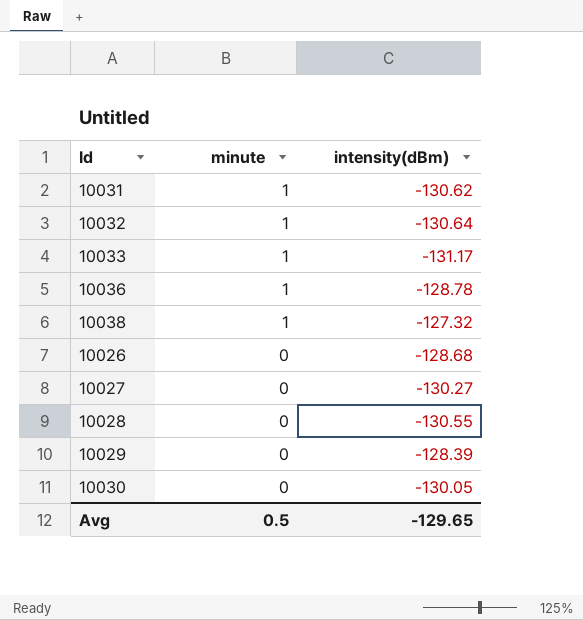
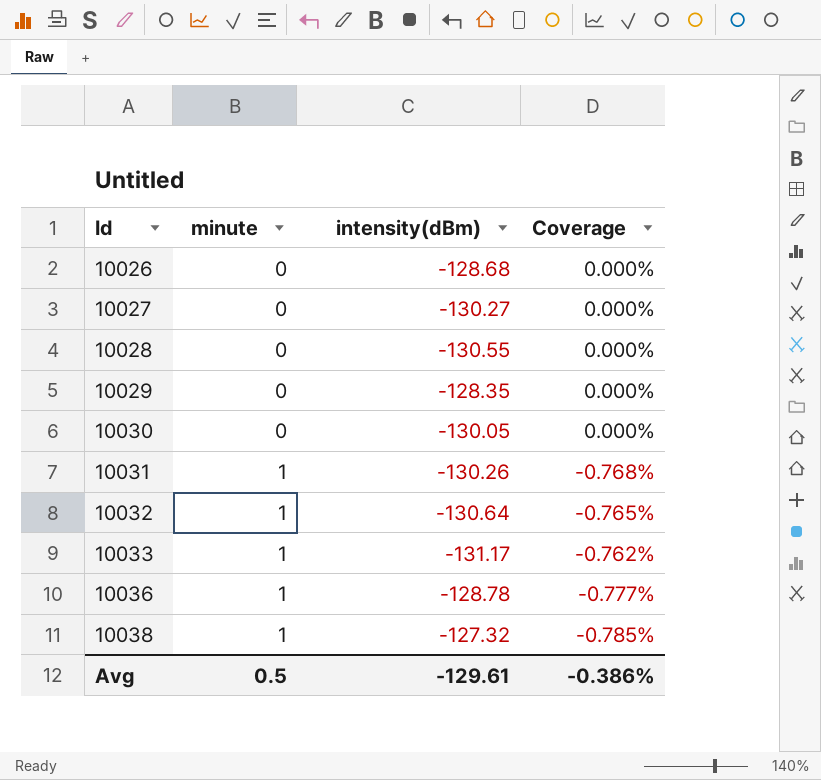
row order: minute descending -> Id ascending
column Coverage | formula: none -> [minute] / [intensity(dBm)]
10029 | intensity(dBm): -128.39 -> -128.35
10031 | intensity(dBm): -130.62 -> -130.26
Avg | intensity(dBm): -129.65 -> -129.61

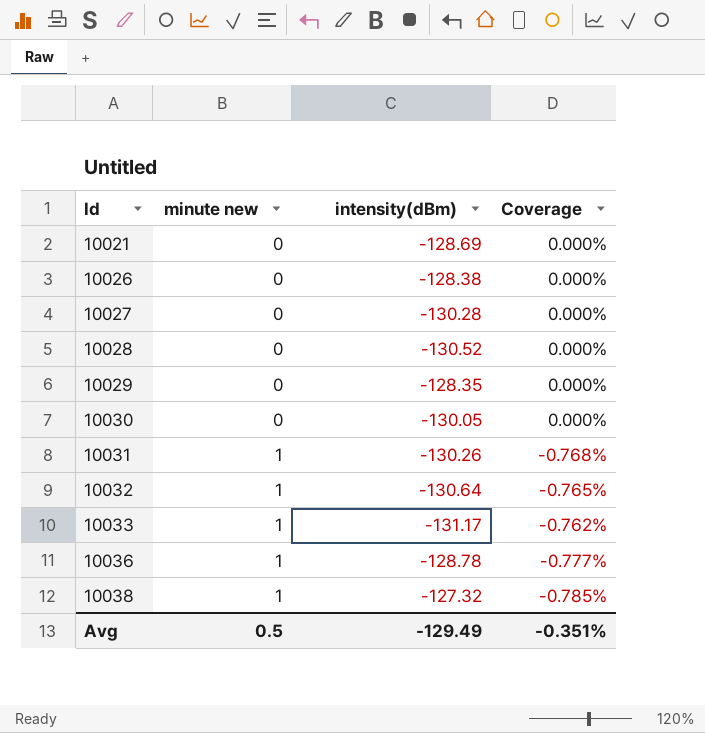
column name: minute -> minute new
row 10021: none -> 0 | -128.69 | 0.000%
10026 | intensity(dBm): -128.68 -> -128.38
10027 | intensity(dBm): -130.27 -> -130.28
10028 | intensity(dBm): -130.55 -> -130.52
Avg | intensity(dBm): -129.61 -> -129.49
Avg | Coverage: -0.386% -> -0.351%

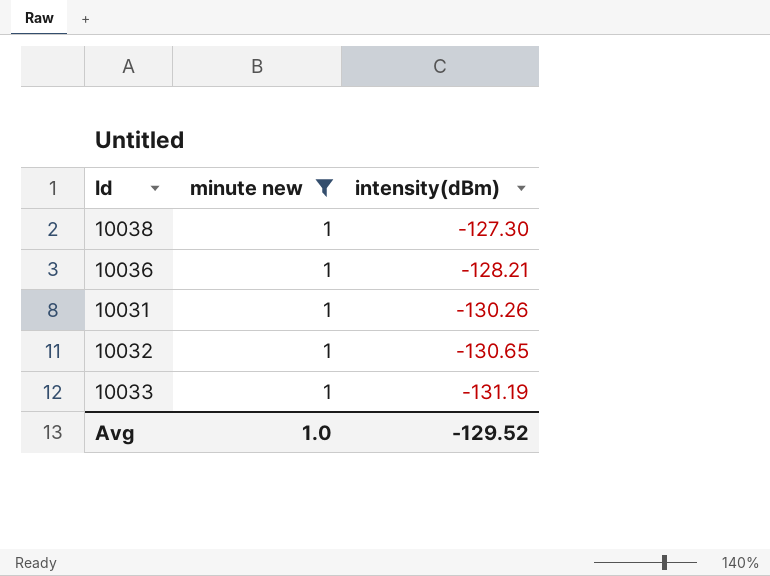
filter: none -> minute new = 1
row order: Id ascending -> intensity(dBm) descending
column Coverage | formula: [minute new] / [intensity(dBm)] -> none
10038 | intensity(dBm): -127.32 -> -127.30
10036 | intensity(dBm): -128.78 -> -128.21
10032 | intensity(dBm): -130.64 -> -130.65
10033 | intensity(dBm): -131.17 -> -131.19
Avg | minute new: 0.5 -> 1.0
Avg | intensity(dBm): -129.49 -> -129.52

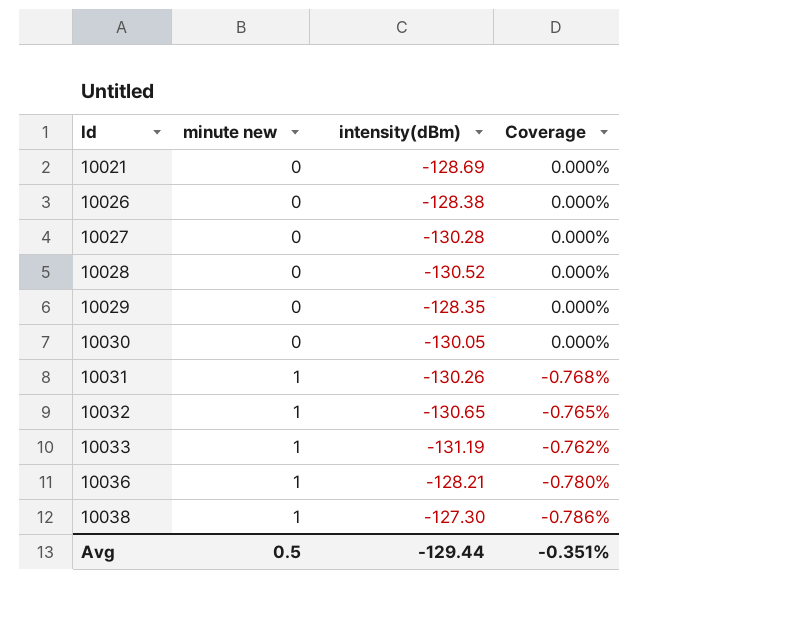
filter: minute new = 1 -> none
row order: intensity(dBm) descending -> Id ascending
column Coverage | formula: none -> [minute new] / [intensity(dBm)]
Avg | minute new: 1.0 -> 0.5
Avg | intensity(dBm): -129.52 -> -129.44

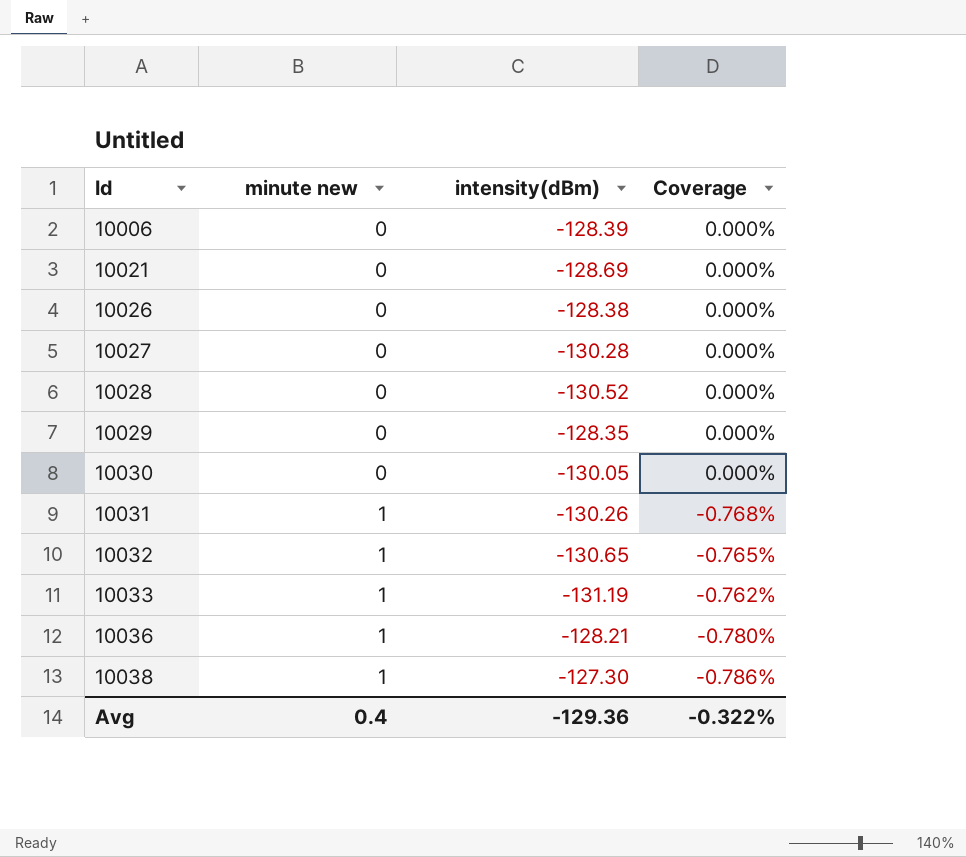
row 10006: none -> 0 | -128.39 | 0.000%
Avg | minute new: 0.5 -> 0.4
Avg | intensity(dBm): -129.44 -> -129.36
Avg | Coverage: -0.351% -> -0.322%

